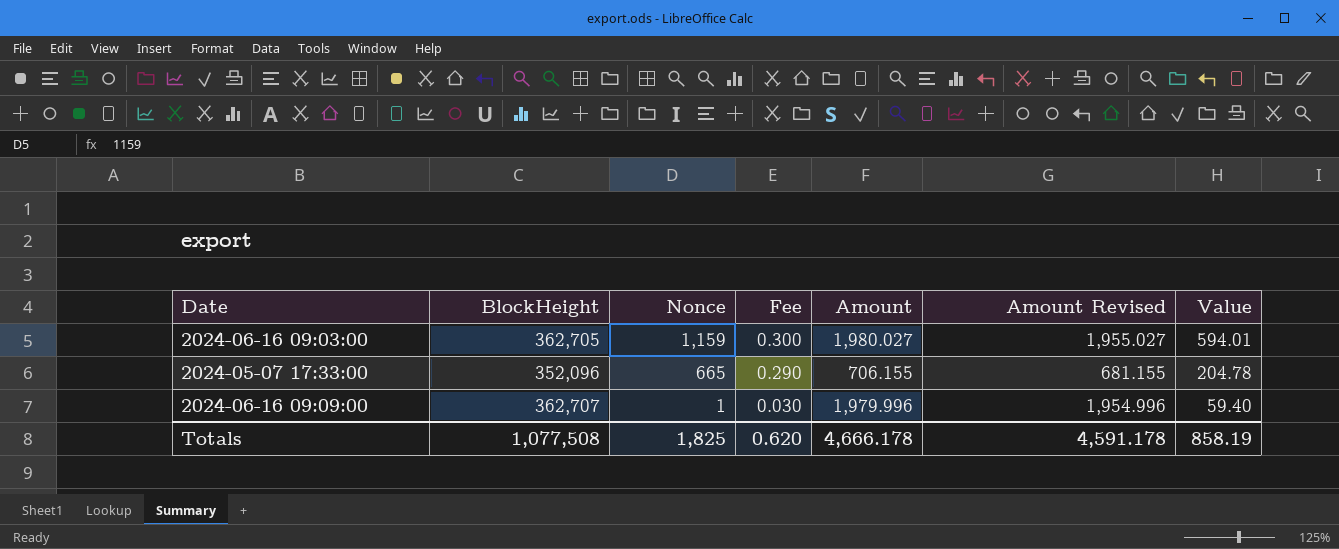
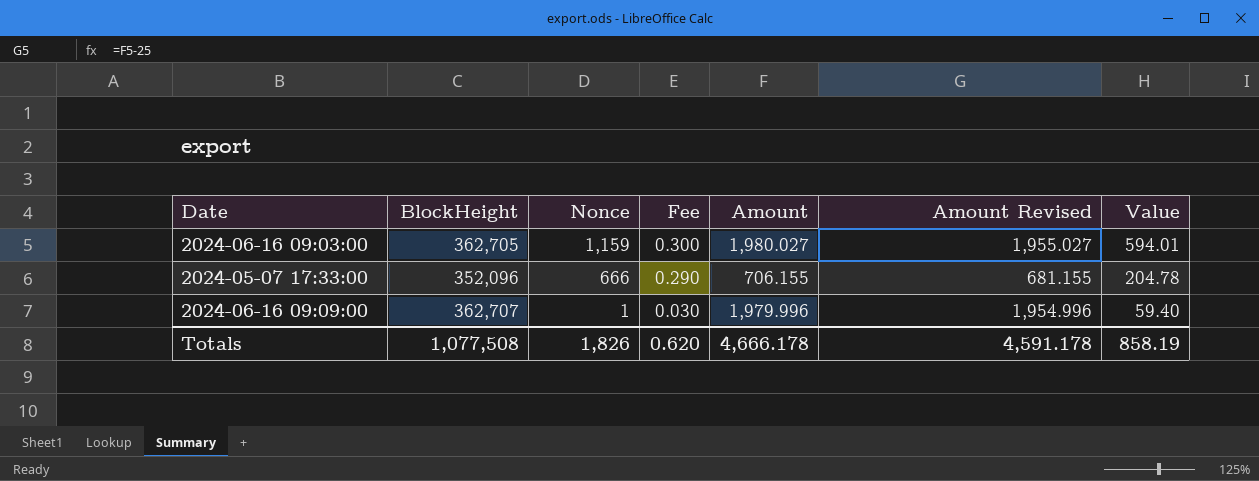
2024-05-07 17:33:00 | Nonce: 665 -> 666
Totals | Nonce: 1,825 -> 1,826

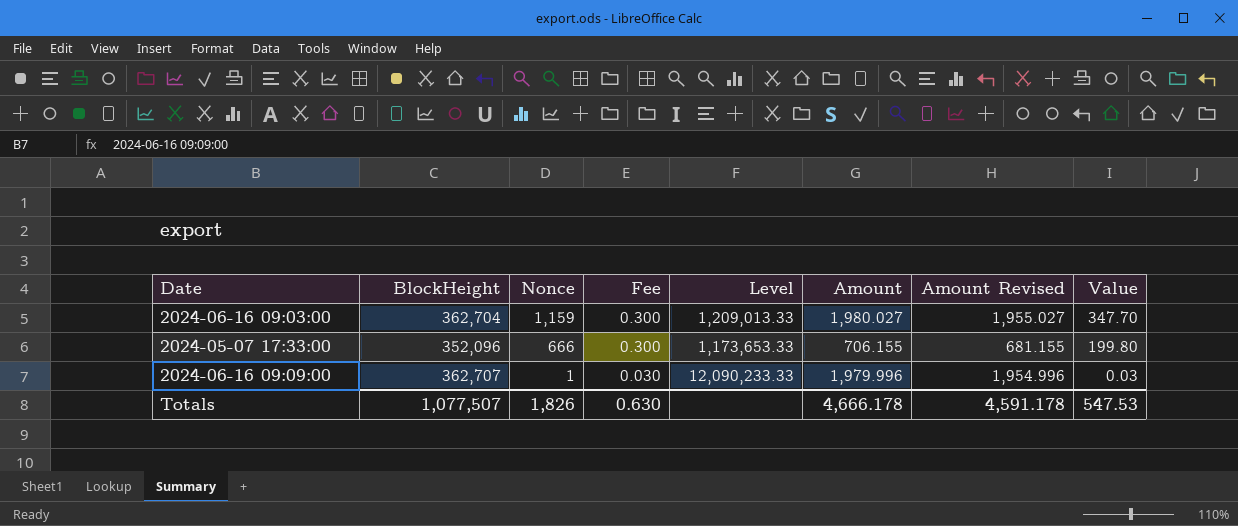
column Level | formula: none -> [BlockHeight] / [Fee]
column Value | formula: [Fee] * [Amount] -> [Nonce] * [Fee]
2024-06-16 09:03:00 | BlockHeight: 362,705 -> 362,704
2024-05-07 17:33:00 | Fee: 0.290 -> 0.300
Totals | BlockHeight: 1,077,508 -> 1,077,507
Totals | Fee: 0.620 -> 0.630
Totals | Value: 858.19 -> 547.53

